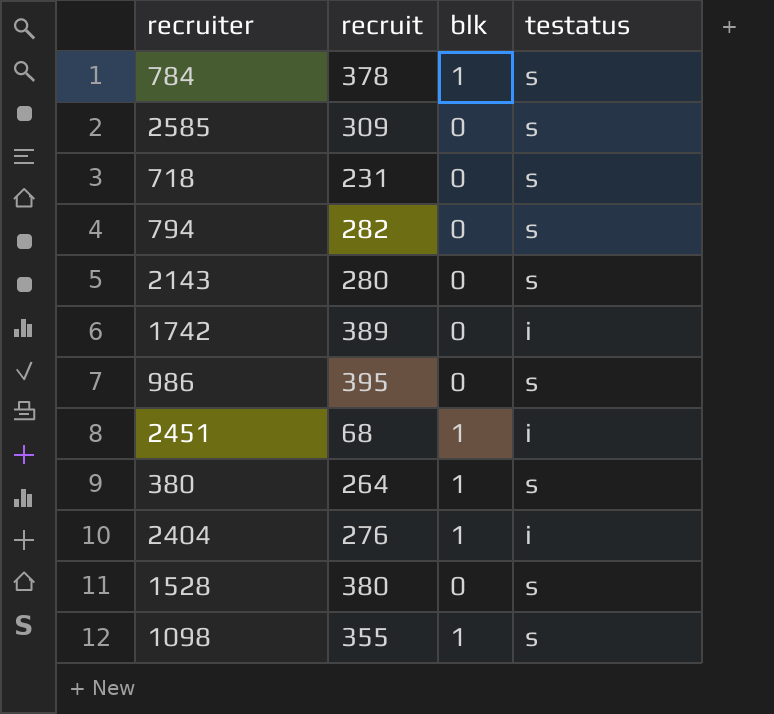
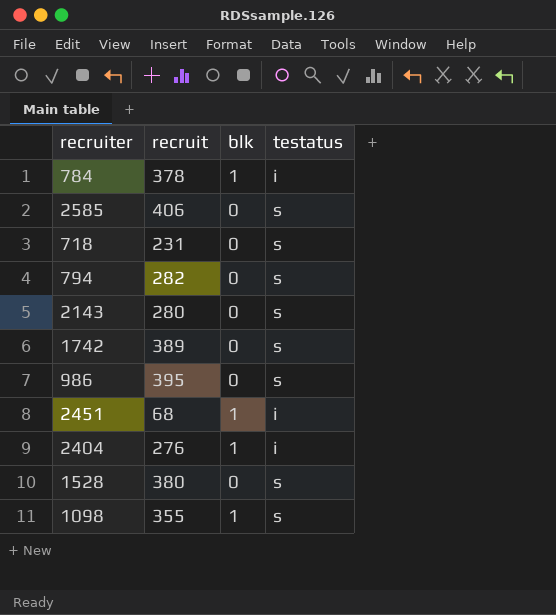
row 380: 264 | 1 | s -> none
784 | testatus: s -> i
2585 | recruit: 309 -> 406
1742 | testatus: i -> s

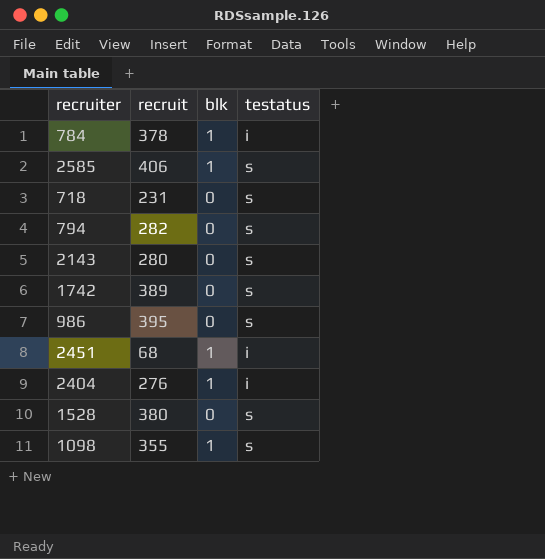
2585 | blk: 0 -> 1

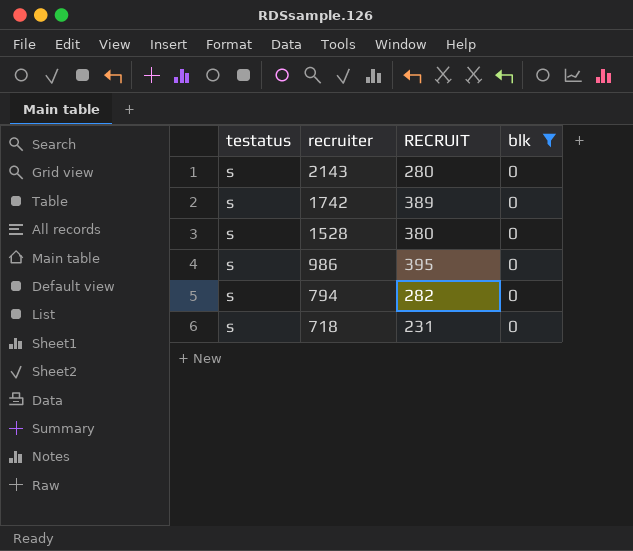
filter: none -> blk = 0
row order: none -> recruiter descending
column testatus | position: 4 -> 1
column name: recruit -> RECRUIT

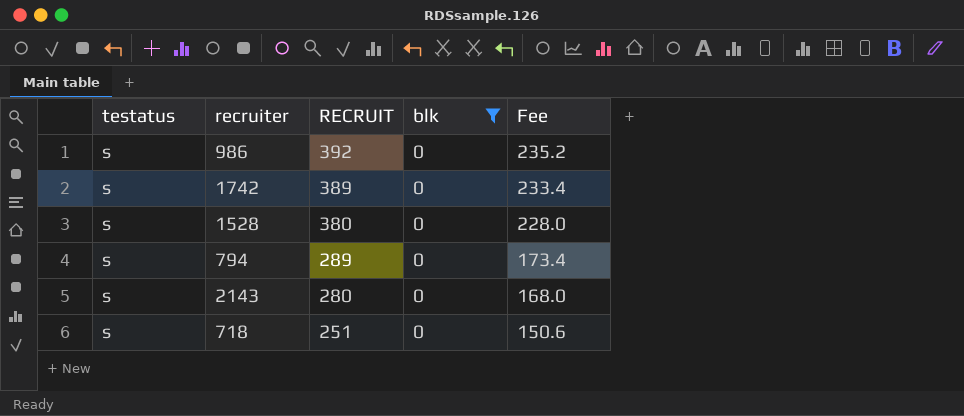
row order: recruiter descending -> RECRUIT descending
column Fee | formula: none -> [RECRUIT] * 0.6
986 | RECRUIT: 395 -> 392
794 | RECRUIT: 282 -> 289
718 | RECRUIT: 231 -> 251

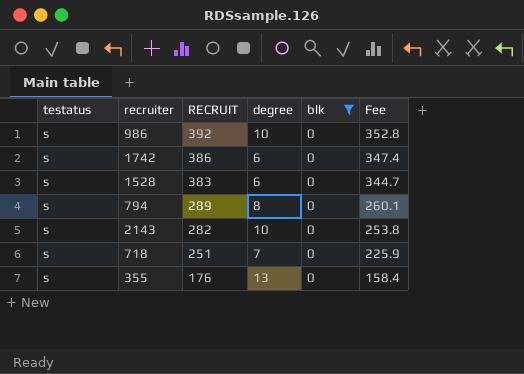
column degree | position: none -> 4
column Fee | formula: [RECRUIT] * 0.6 -> [RECRUIT] * 0.9
1742 | RECRUIT: 389 -> 386
1528 | RECRUIT: 380 -> 383
2143 | RECRUIT: 280 -> 282
row 355: none -> s | 176 | 13 | 0 | 158.4

